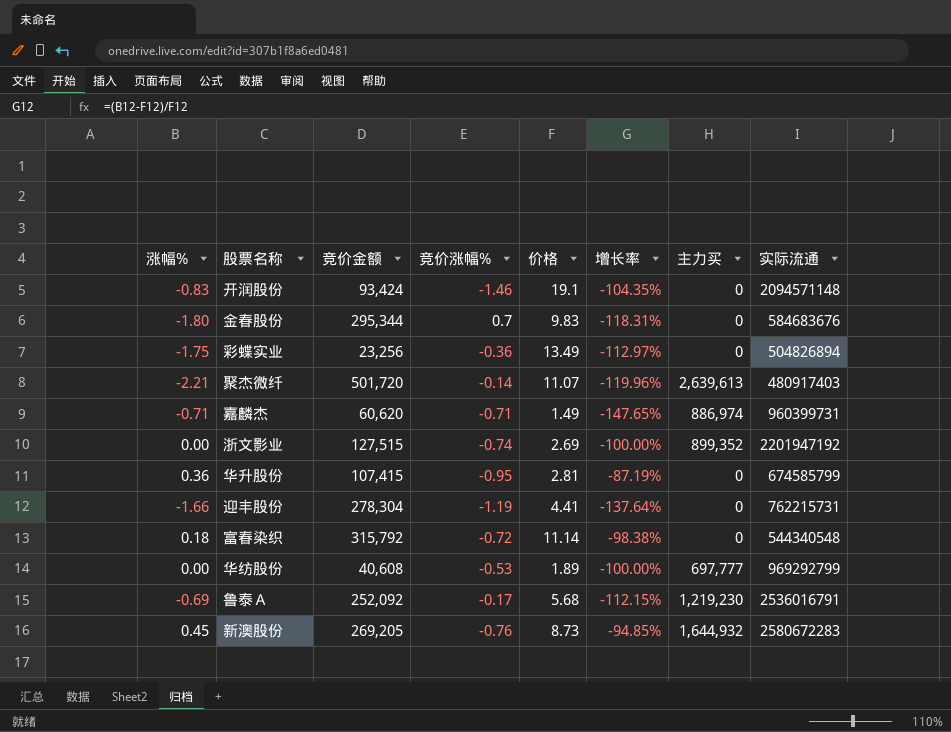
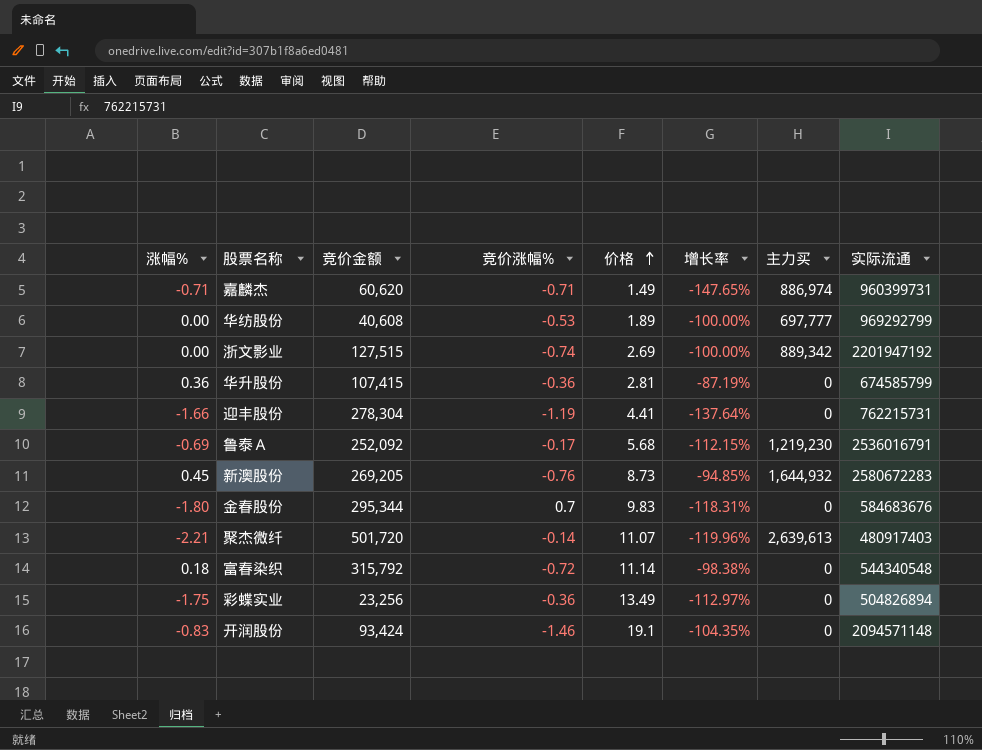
row order: none -> 价格 ascending
浙文影业 | 主力买: 899,352 -> 889,342
华升股份 | 竞价涨幅%: -0.95 -> -0.36

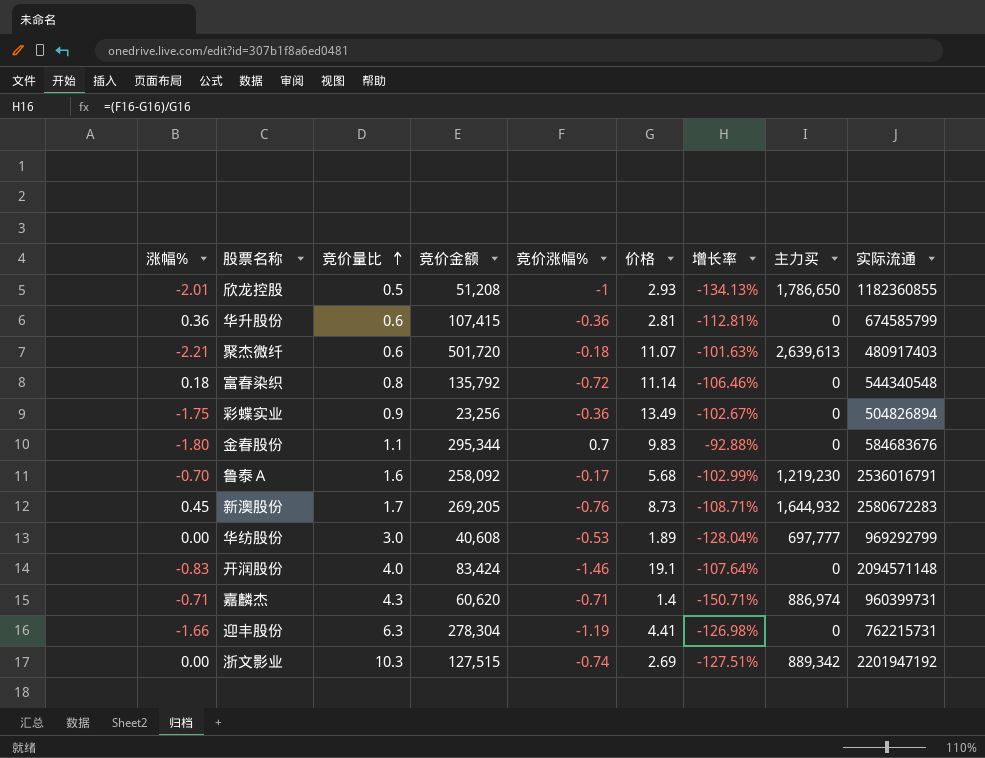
row order: 价格 ascending -> 竞价量比 ascending
column 竞价量比 | position: none -> 3
column 增长率 | formula: ([涨幅%] - [价格]) / [价格] -> ([竞价涨幅%] - [价格]) / [价格]
row 欣龙控股: none -> -2.01 | 0.5 | 51,208 | -1 | 2.93 | -134.13% | 1,786,650 | 1182360855
聚杰微纤 | 竞价涨幅%: -0.14 -> -0.18
富春染织 | 竞价金额: 315,792 -> 135,792
鲁泰Ａ | 涨幅%: -0.69 -> -0.70
鲁泰Ａ | 竞价金额: 252,092 -> 258,092
开润股份 | 竞价金额: 93,424 -> 83,424
嘉麟杰 | 价格: 1.49 -> 1.4

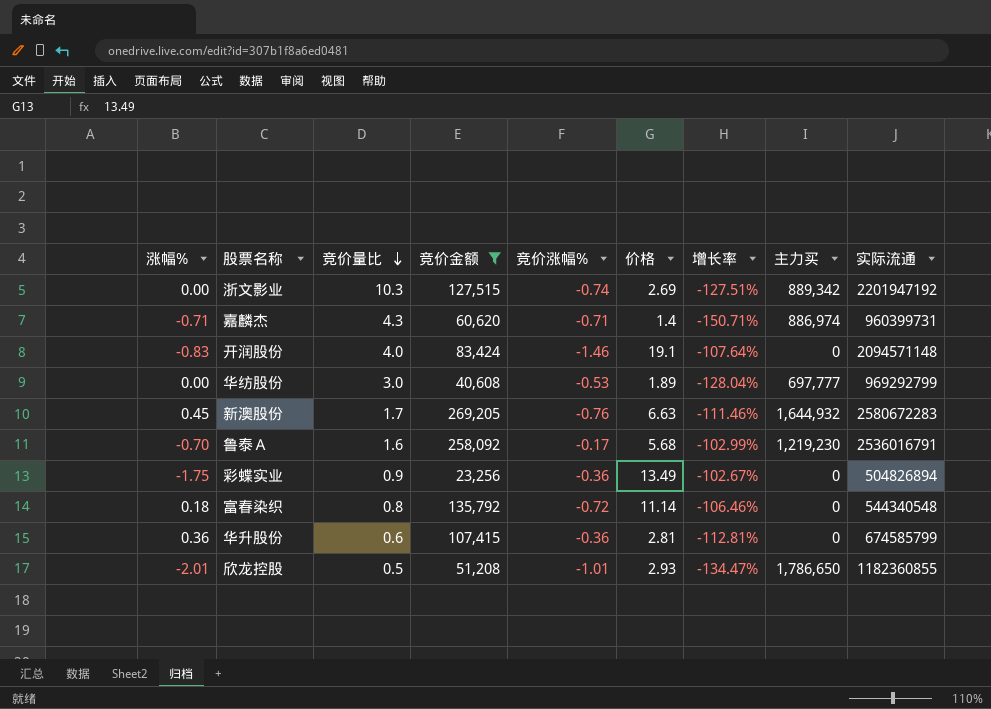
filter: none -> 竞价金额 <= 269,205
row order: 竞价量比 ascending -> 竞价量比 descending
新澳股份 | 价格: 8.73 -> 6.63
新澳股份 | 增长率: -108.71% -> -111.46%
欣龙控股 | 竞价涨幅%: -1 -> -1.01
欣龙控股 | 增长率: -134.13% -> -134.47%

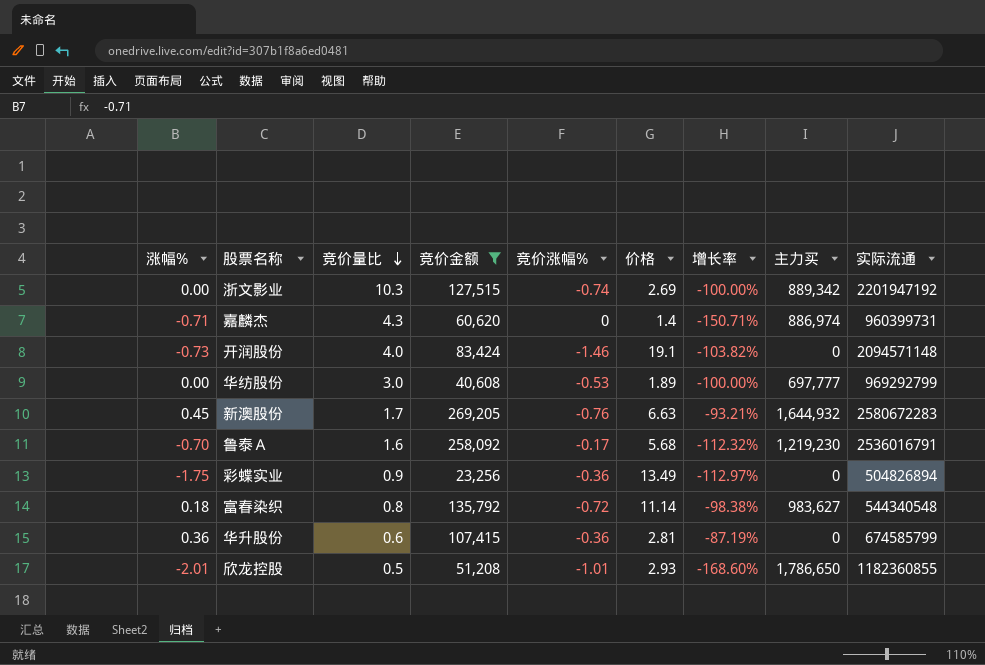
column 增长率 | formula: ([竞价涨幅%] - [价格]) / [价格] -> ([涨幅%] - [价格]) / [价格]
嘉麟杰 | 竞价涨幅%: -0.71 -> 0
开润股份 | 涨幅%: -0.83 -> -0.73
富春染织 | 主力买: 0 -> 983,627

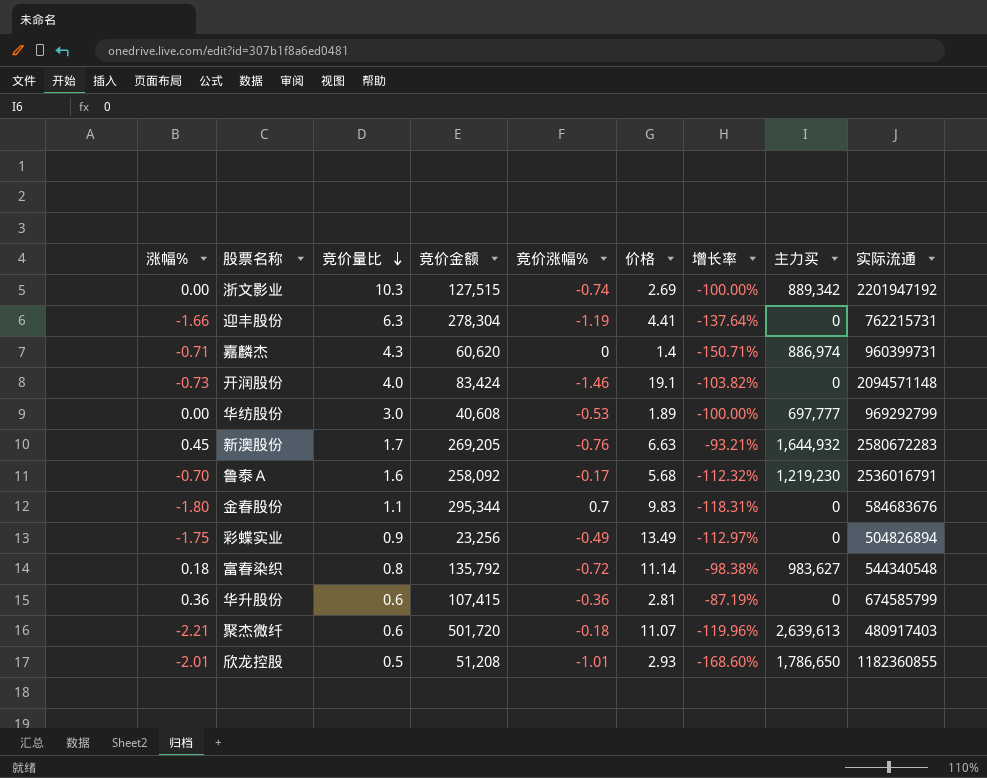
filter: 竞价金额 <= 269,205 -> none
彩蝶实业 | 竞价涨幅%: -0.36 -> -0.49

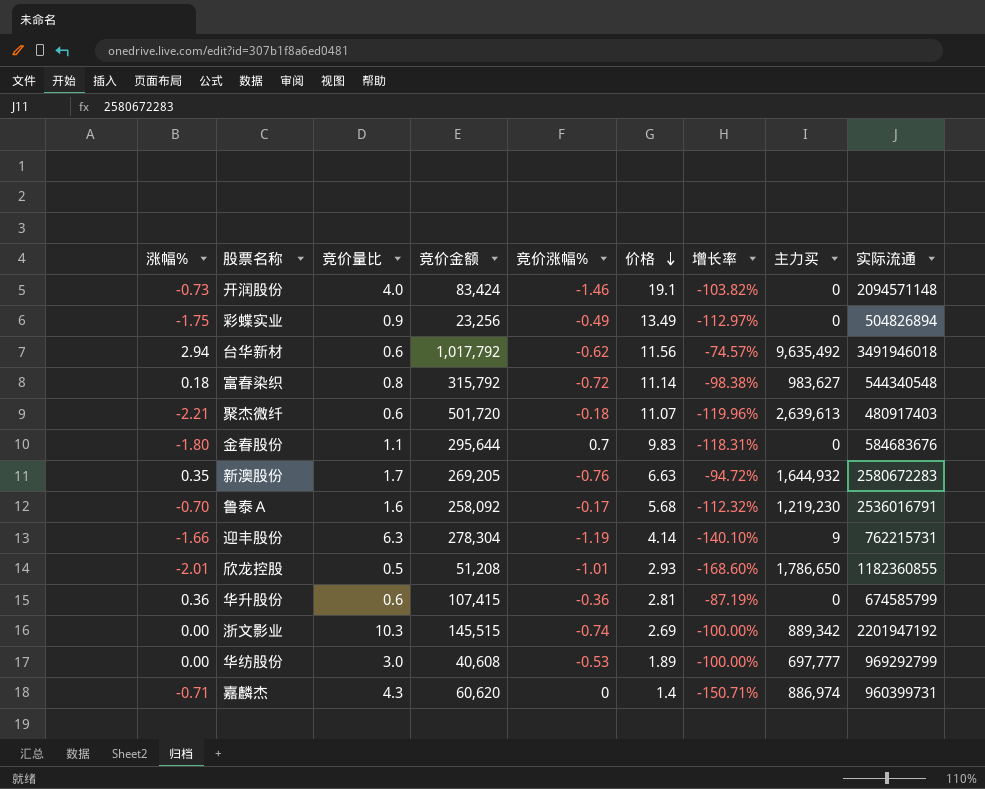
row order: 竞价量比 descending -> 价格 descending
row 台华新材: none -> 2.94 | 0.6 | 1,017,792 | -0.62 | 11.56 | -74.57% | 9,635,492 | 3491946018
富春染织 | 竞价金额: 135,792 -> 315,792
金春股份 | 竞价金额: 295,344 -> 295,644
新澳股份 | 涨幅%: 0.45 -> 0.35
新澳股份 | 增长率: -93.21% -> -94.72%
迎丰股份 | 价格: 4.41 -> 4.14
迎丰股份 | 增长率: -137.64% -> -140.10%
迎丰股份 | 主力买: 0 -> 9
浙文影业 | 竞价金额: 127,515 -> 145,515

